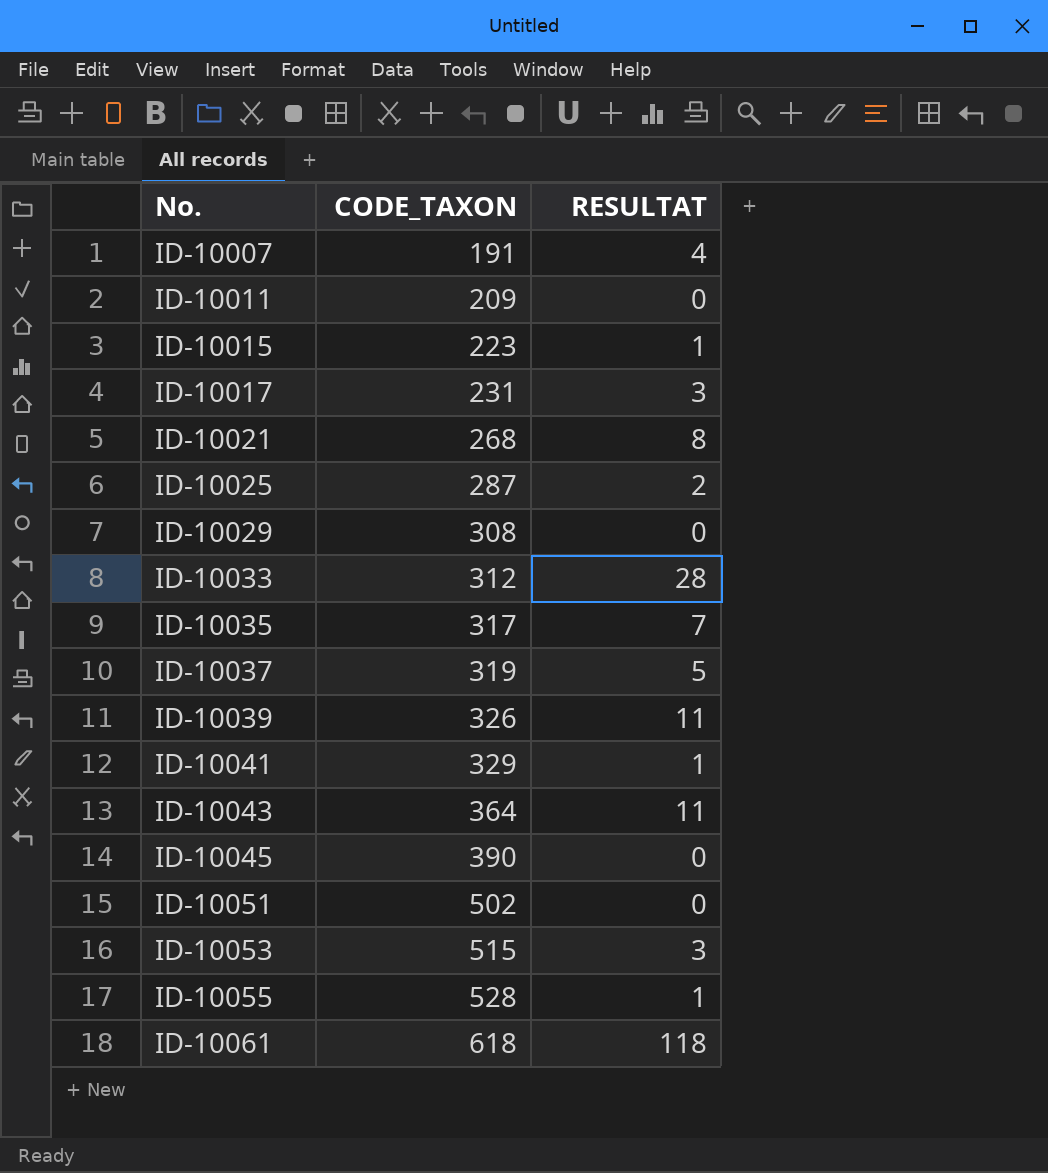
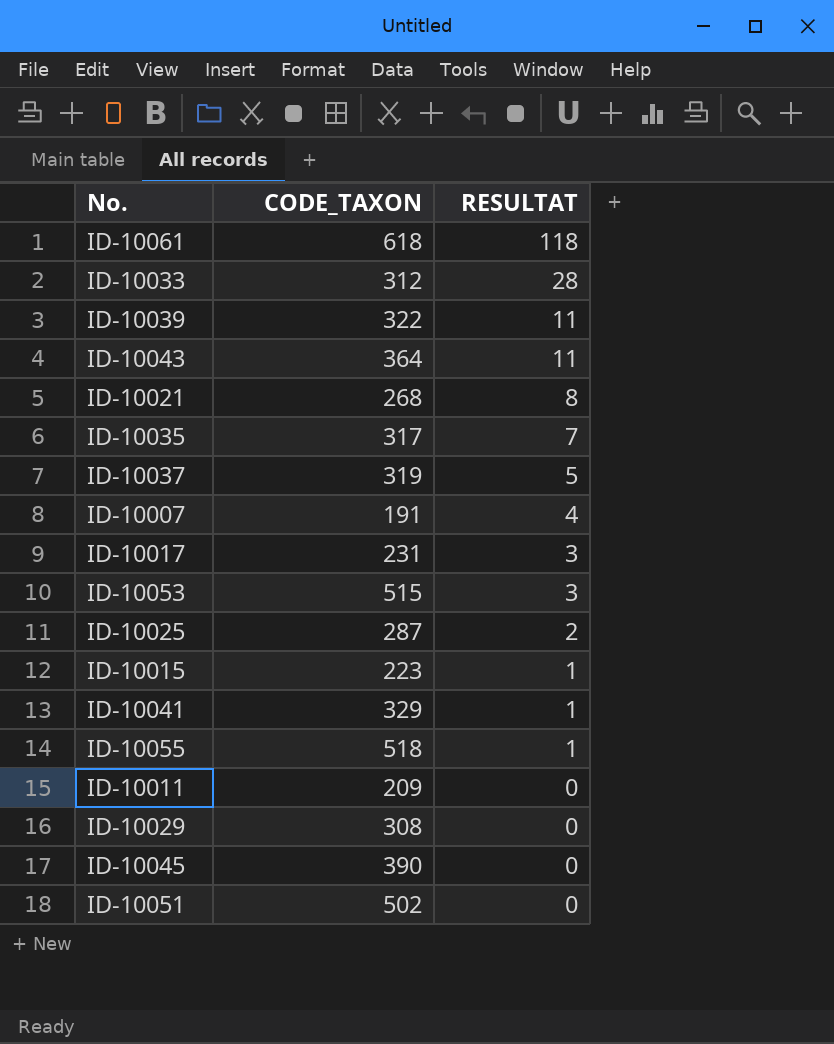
row order: No. ascending -> RESULTAT descending
ID-10039 | CODE_TAXON: 326 -> 322
ID-10055 | CODE_TAXON: 528 -> 518

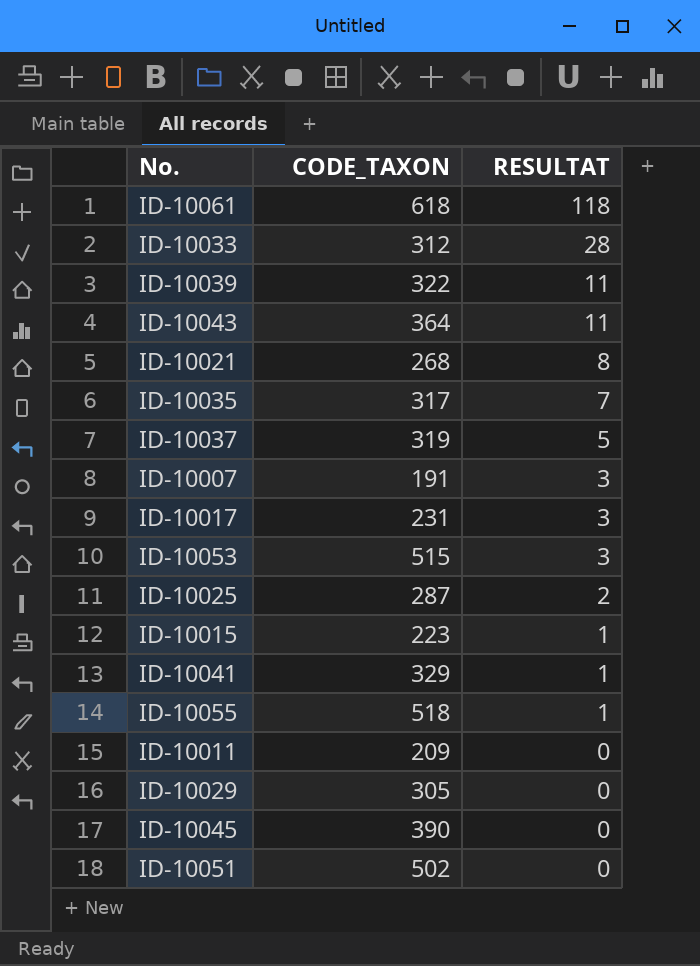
ID-10007 | RESULTAT: 4 -> 3
ID-10029 | CODE_TAXON: 308 -> 305

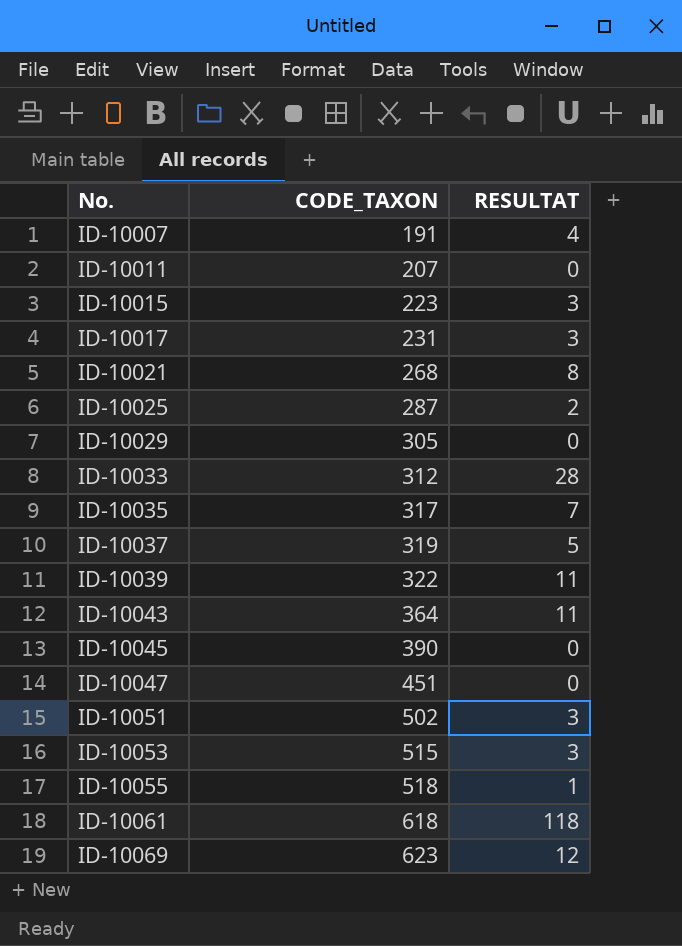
row order: RESULTAT descending -> No. ascending
row ID-10041: 329 | 1 -> none
ID-10007 | RESULTAT: 3 -> 4
ID-10011 | CODE_TAXON: 209 -> 207
ID-10015 | RESULTAT: 1 -> 3
row ID-10047: none -> 451 | 0
ID-10051 | RESULTAT: 0 -> 3
row ID-10069: none -> 623 | 12

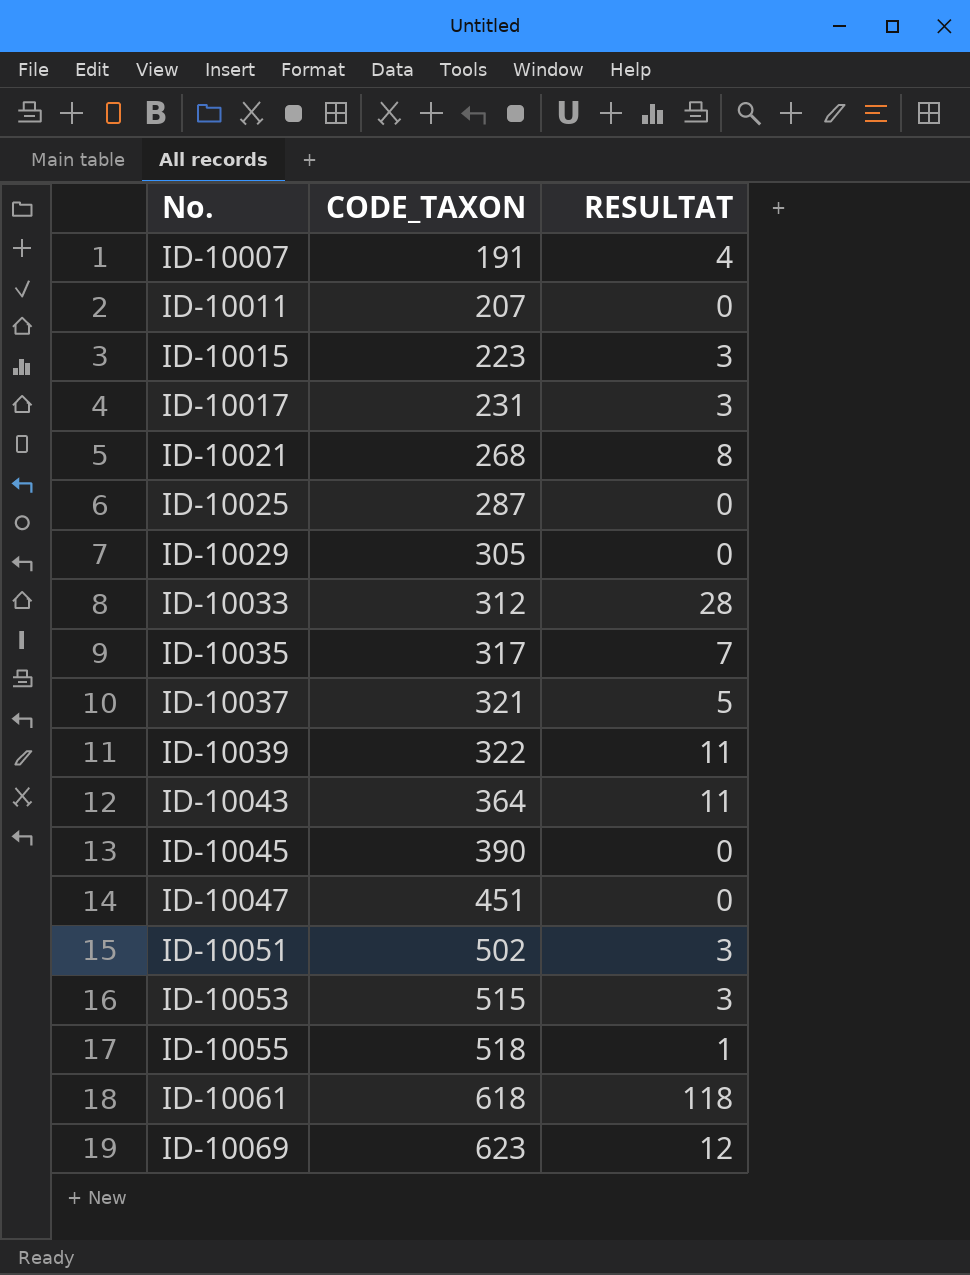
ID-10025 | RESULTAT: 2 -> 0
ID-10037 | CODE_TAXON: 319 -> 321

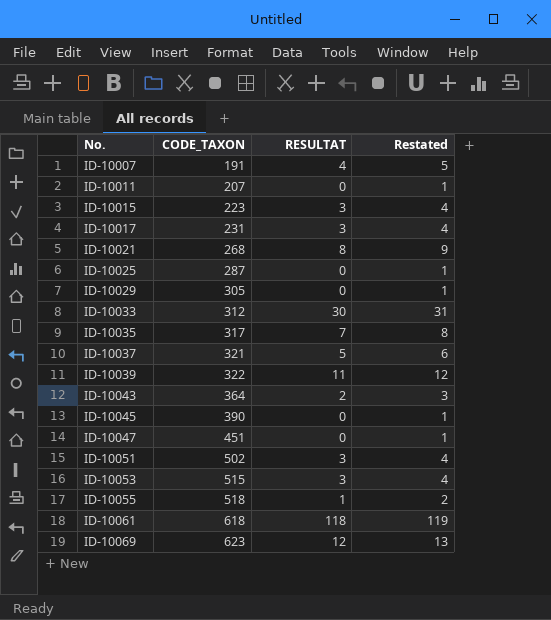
column Restated | formula: none -> [RESULTAT] + 1
ID-10033 | RESULTAT: 28 -> 30
ID-10043 | RESULTAT: 11 -> 2

